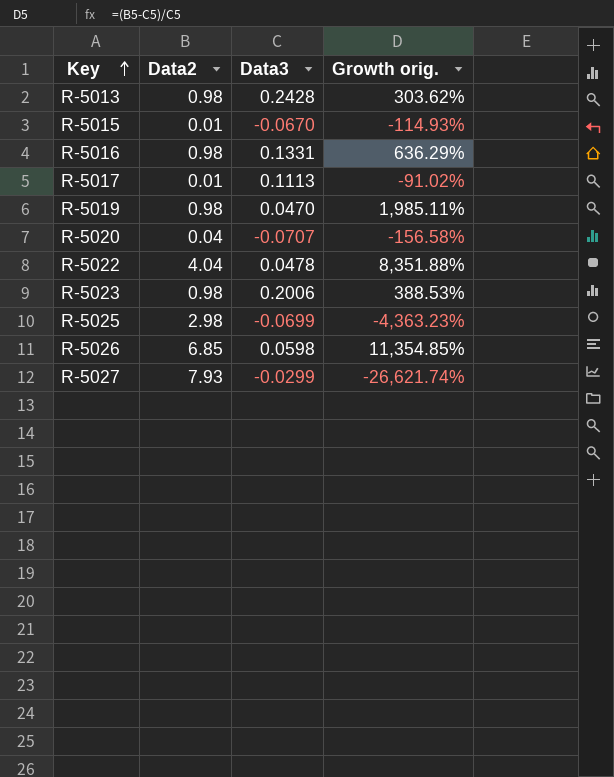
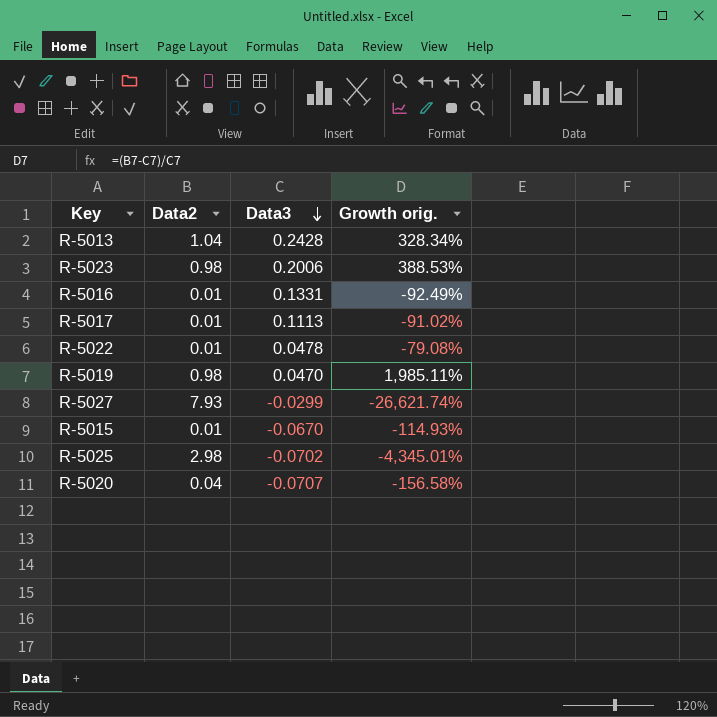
row order: Key ascending -> Data3 descending
row R-5026: 6.85 | 0.0598 | 11,354.85% -> none
R-5013 | Data2: 0.98 -> 1.04
R-5013 | Growth orig.: 303.62% -> 328.34%
R-5016 | Data2: 0.98 -> 0.01
R-5016 | Growth orig.: 636.29% -> -92.49%
R-5022 | Data2: 4.04 -> 0.01
R-5022 | Growth orig.: 8,351.88% -> -79.08%
R-5025 | Data3: -0.0699 -> -0.0702
R-5025 | Growth orig.: -4,363.23% -> -4,345.01%

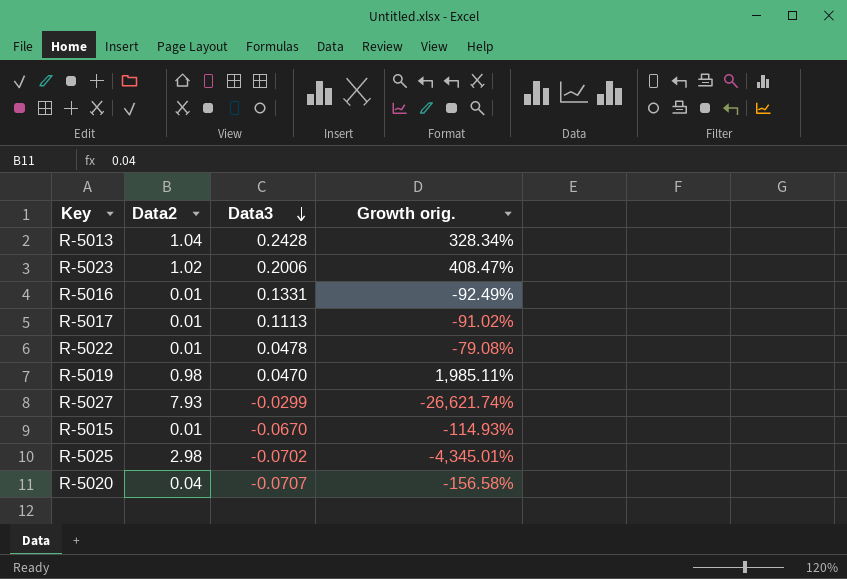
R-5023 | Data2: 0.98 -> 1.02
R-5023 | Growth orig.: 388.53% -> 408.47%

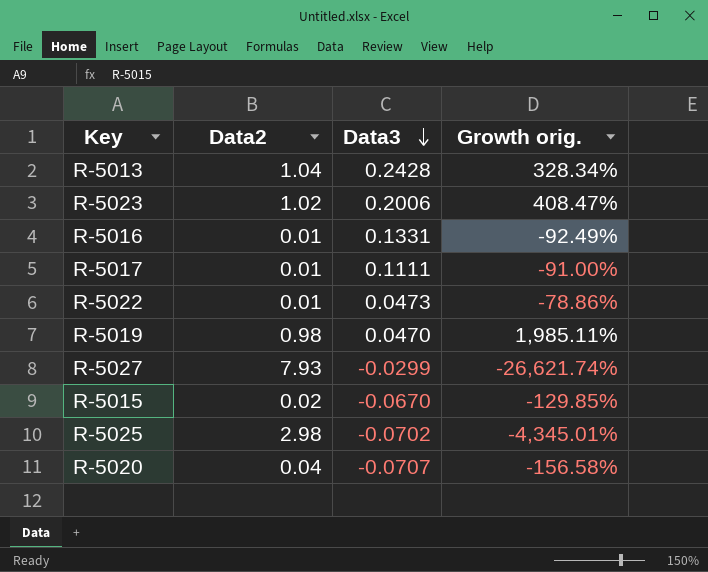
R-5017 | Data3: 0.1113 -> 0.1111
R-5017 | Growth orig.: -91.02% -> -91.00%
R-5022 | Data3: 0.0478 -> 0.0473
R-5022 | Growth orig.: -79.08% -> -78.86%
R-5015 | Data2: 0.01 -> 0.02
R-5015 | Growth orig.: -114.93% -> -129.85%

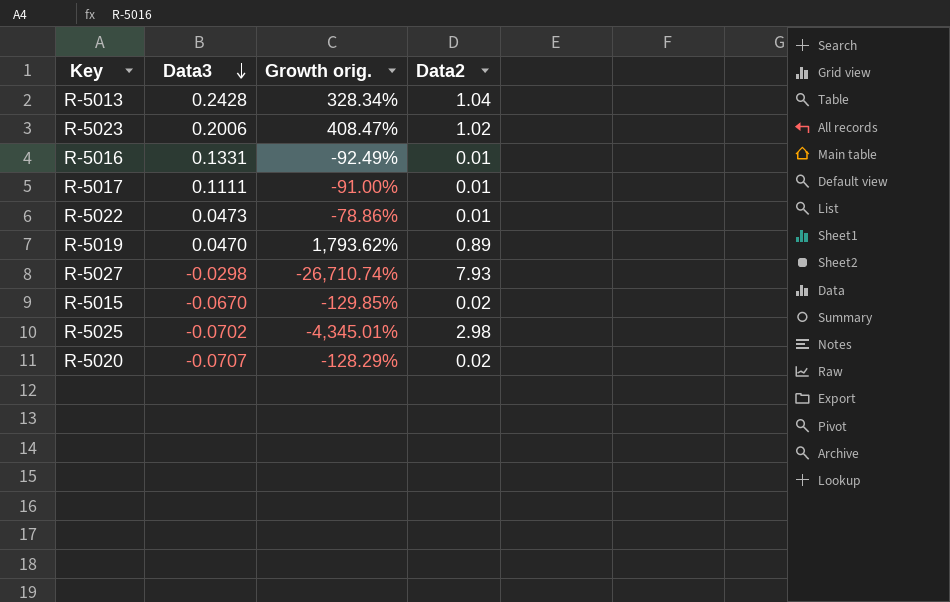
column Data2 | position: 2 -> 4
R-5019 | Growth orig.: 1,985.11% -> 1,793.62%
R-5019 | Data2: 0.98 -> 0.89
R-5027 | Data3: -0.0299 -> -0.0298
R-5027 | Growth orig.: -26,621.74% -> -26,710.74%
R-5020 | Growth orig.: -156.58% -> -128.29%
R-5020 | Data2: 0.04 -> 0.02

